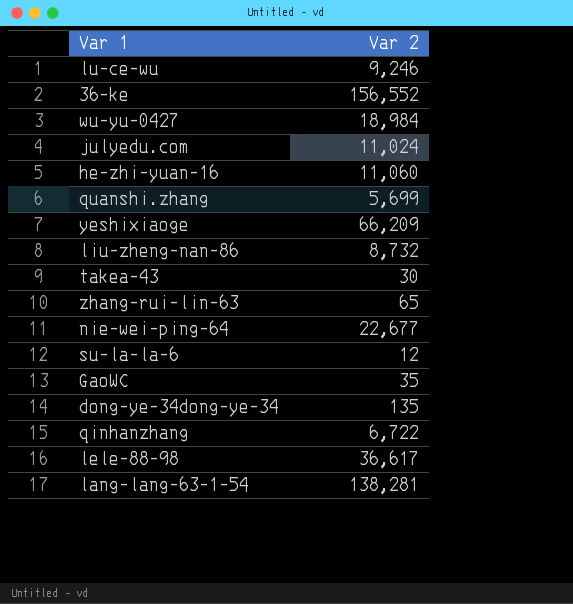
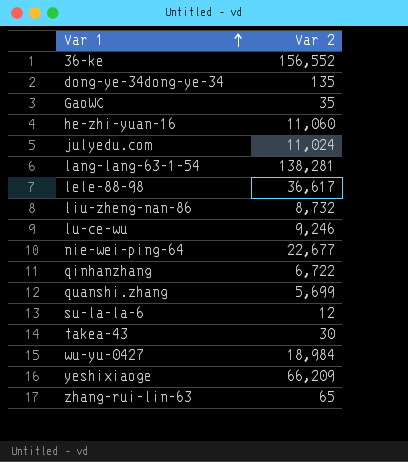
row order: none -> Var 1 ascending

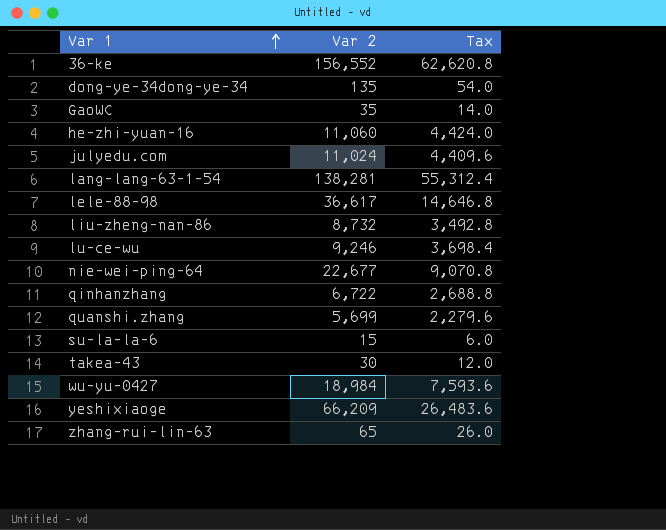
column Tax | formula: none -> [Var 2] * 0.4
su-la-la-6 | Var 2: 12 -> 15

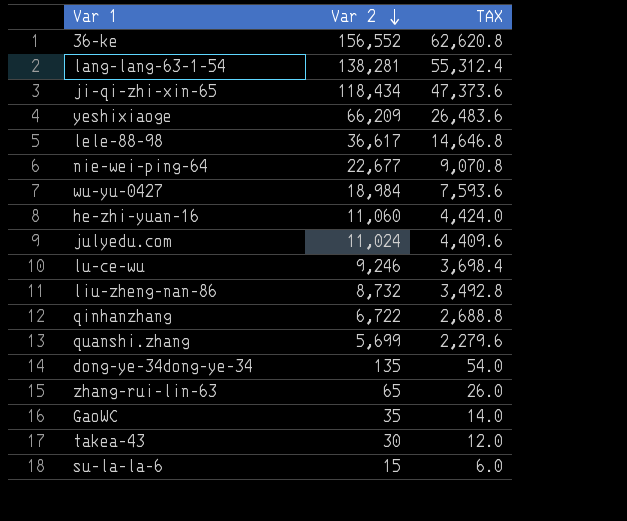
row order: Var 1 ascending -> Var 2 descending
column name: Tax -> TAX
row ji-qi-zhi-xin-65: none -> 118,434 | 47,373.6

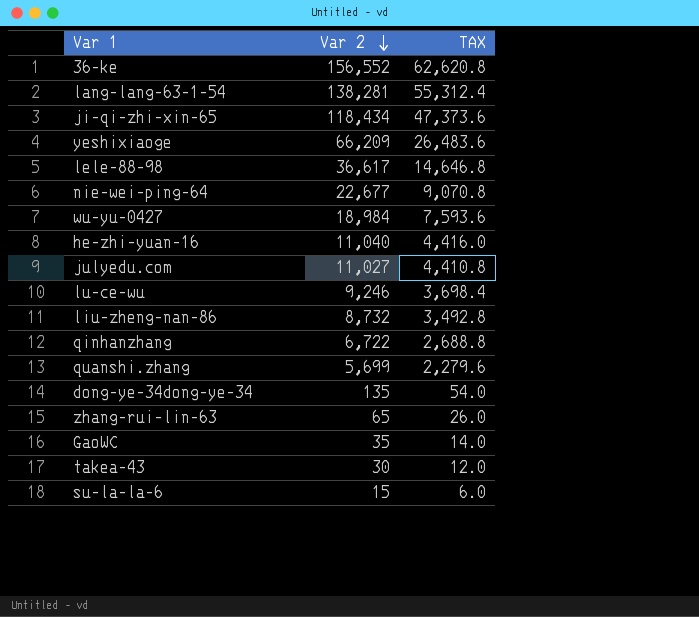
he-zhi-yuan-16 | Var 2: 11,060 -> 11,040
he-zhi-yuan-16 | TAX: 4,424.0 -> 4,416.0
julyedu.com | Var 2: 11,024 -> 11,027
julyedu.com | TAX: 4,409.6 -> 4,410.8

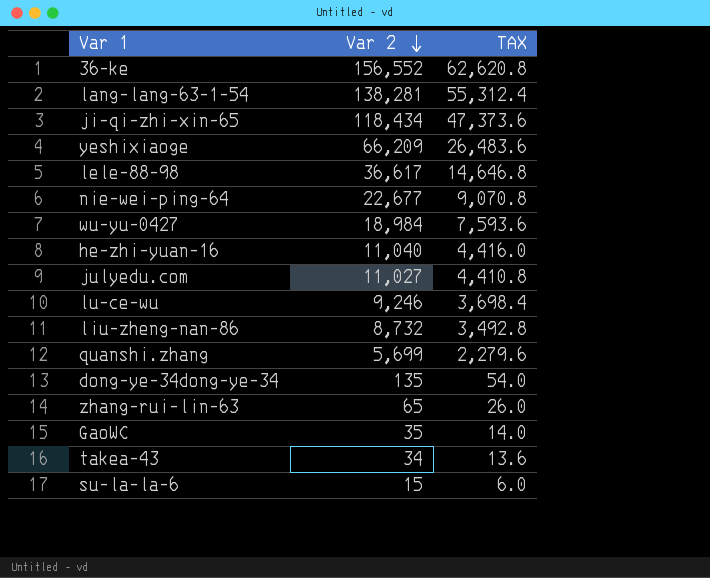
row qinhanzhang: 6,722 | 2,688.8 -> none
takea-43 | Var 2: 30 -> 34
takea-43 | TAX: 12.0 -> 13.6

